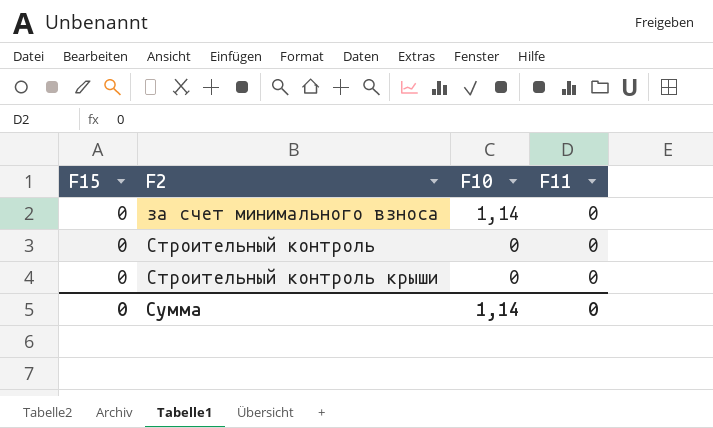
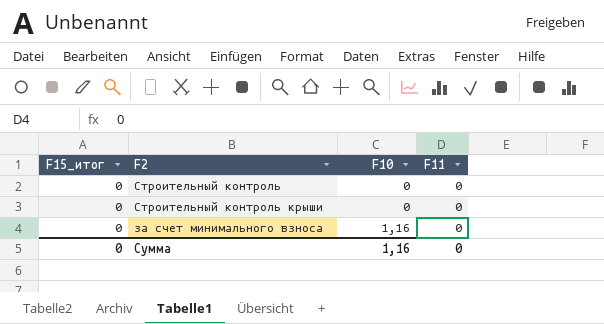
row order: F2 ascending -> F10 ascending
column name: F15 -> F15_итог
за счет минимального взноса | F10: 1,14 -> 1,16
Сумма | F10: 1,14 -> 1,16

